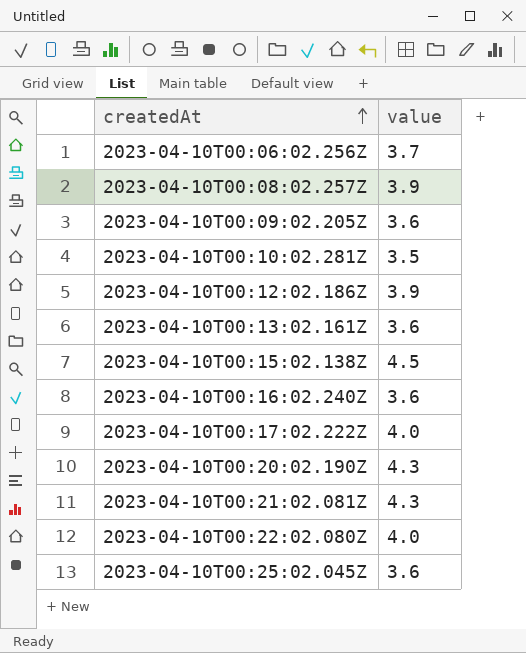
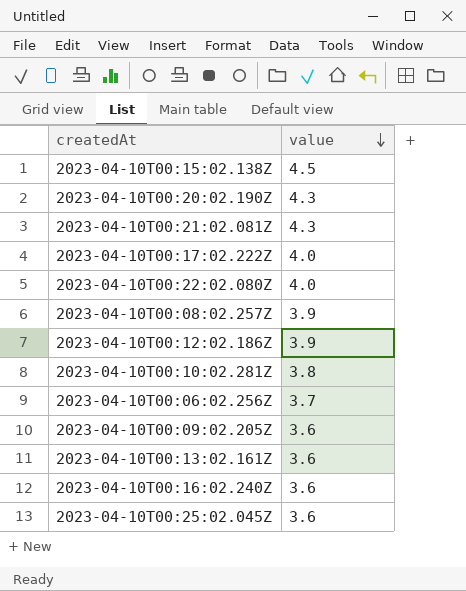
row order: createdAt ascending -> value descending
2023-04-10T00:10:02.281Z | value: 3.5 -> 3.8

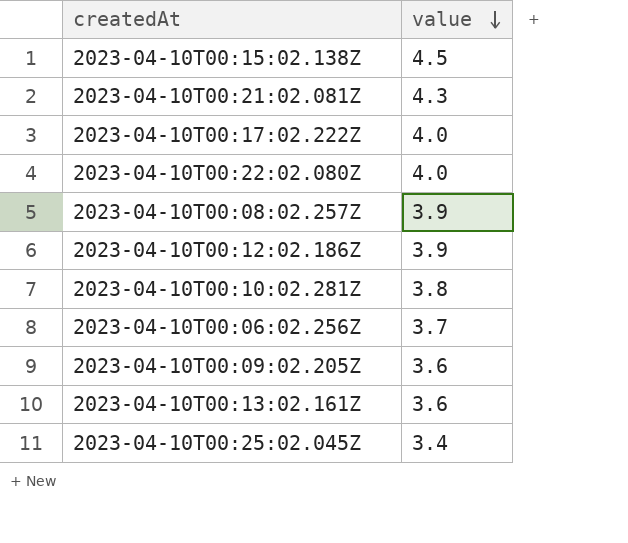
row 2023-04-10T00:20:02.190Z: 4.3 -> none
row 2023-04-10T00:16:02.240Z: 3.6 -> none
2023-04-10T00:25:02.045Z | value: 3.6 -> 3.4

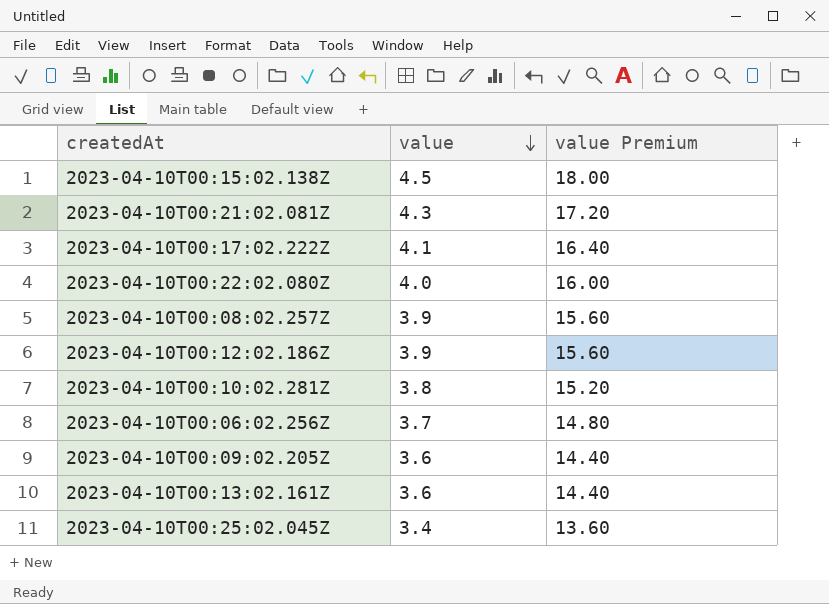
column value Premium | formula: none -> [value] * 4
2023-04-10T00:17:02.222Z | value: 4.0 -> 4.1

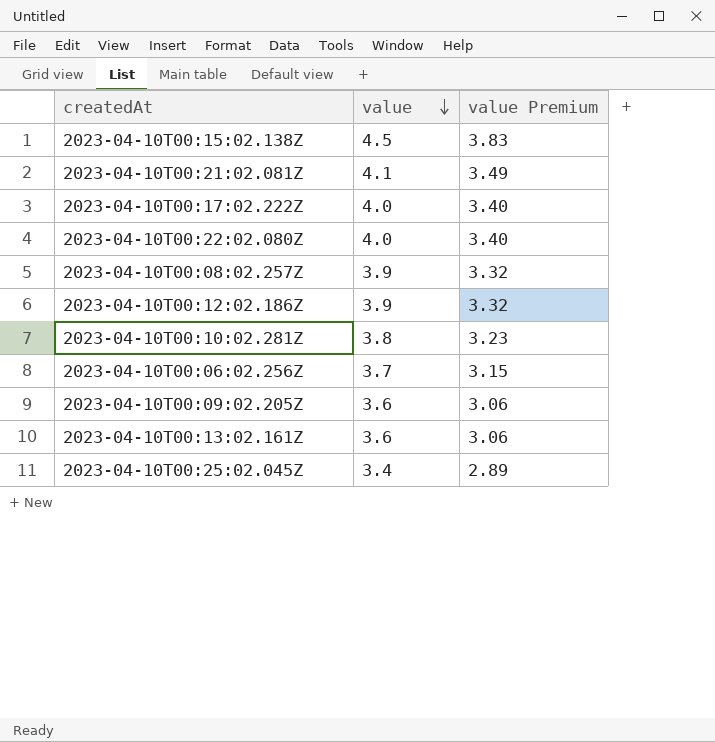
column value Premium | formula: [value] * 4 -> [value] * 0.85
2023-04-10T00:21:02.081Z | value: 4.3 -> 4.1
2023-04-10T00:17:02.222Z | value: 4.1 -> 4.0

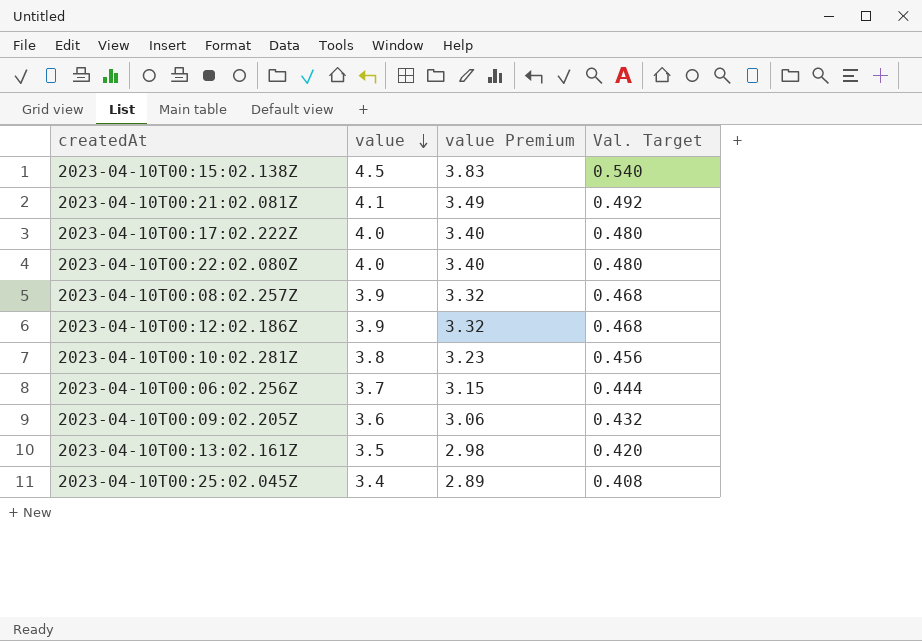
column Val. Target | formula: none -> [value] * 0.12
2023-04-10T00:13:02.161Z | value: 3.6 -> 3.5
2023-04-10T00:13:02.161Z | value Premium: 3.06 -> 2.98

